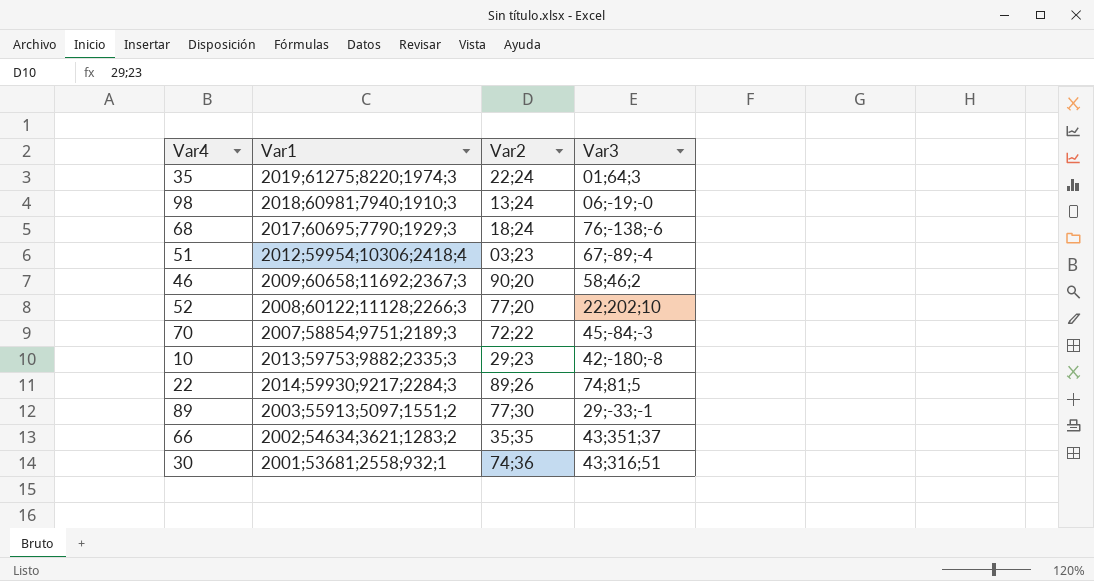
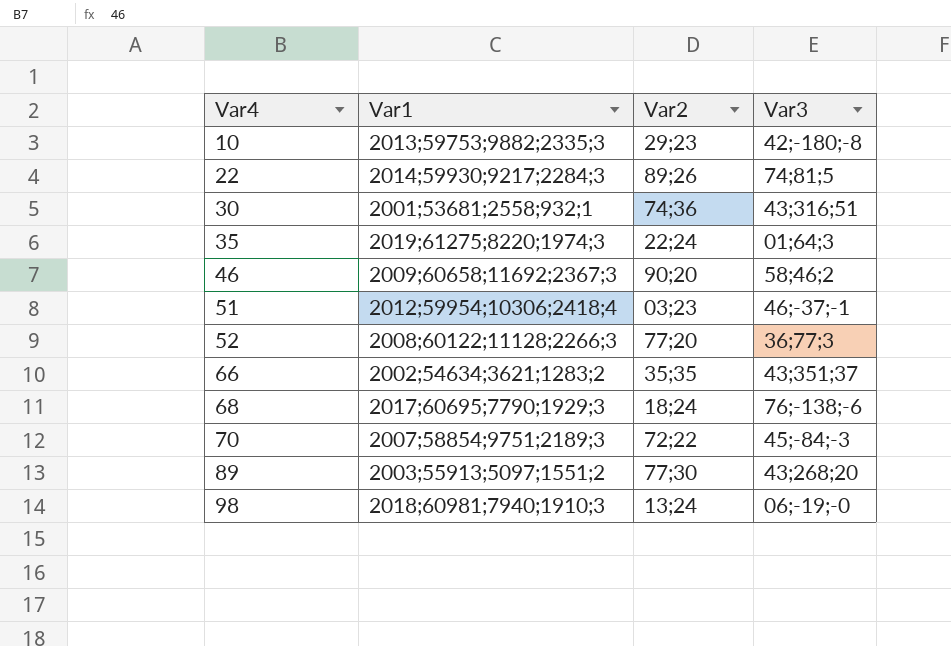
row order: none -> Var4 ascending
51 | Var3: 67;-89;-4 -> 46;-37;-1
52 | Var3: 22;202;10 -> 36;77;3
89 | Var3: 29;-33;-1 -> 43;268;20

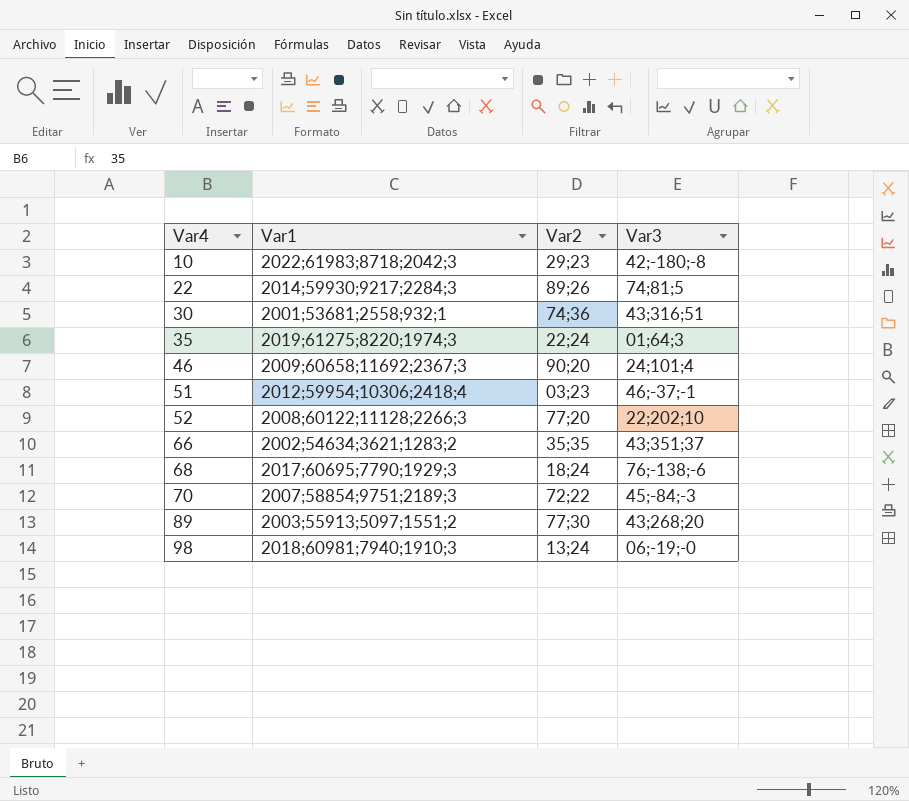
10 | Var1: 2013;59753;9882;2335;3 -> 2022;61983;8718;2042;3
46 | Var3: 58;46;2 -> 24;101;4
52 | Var3: 36;77;3 -> 22;202;10

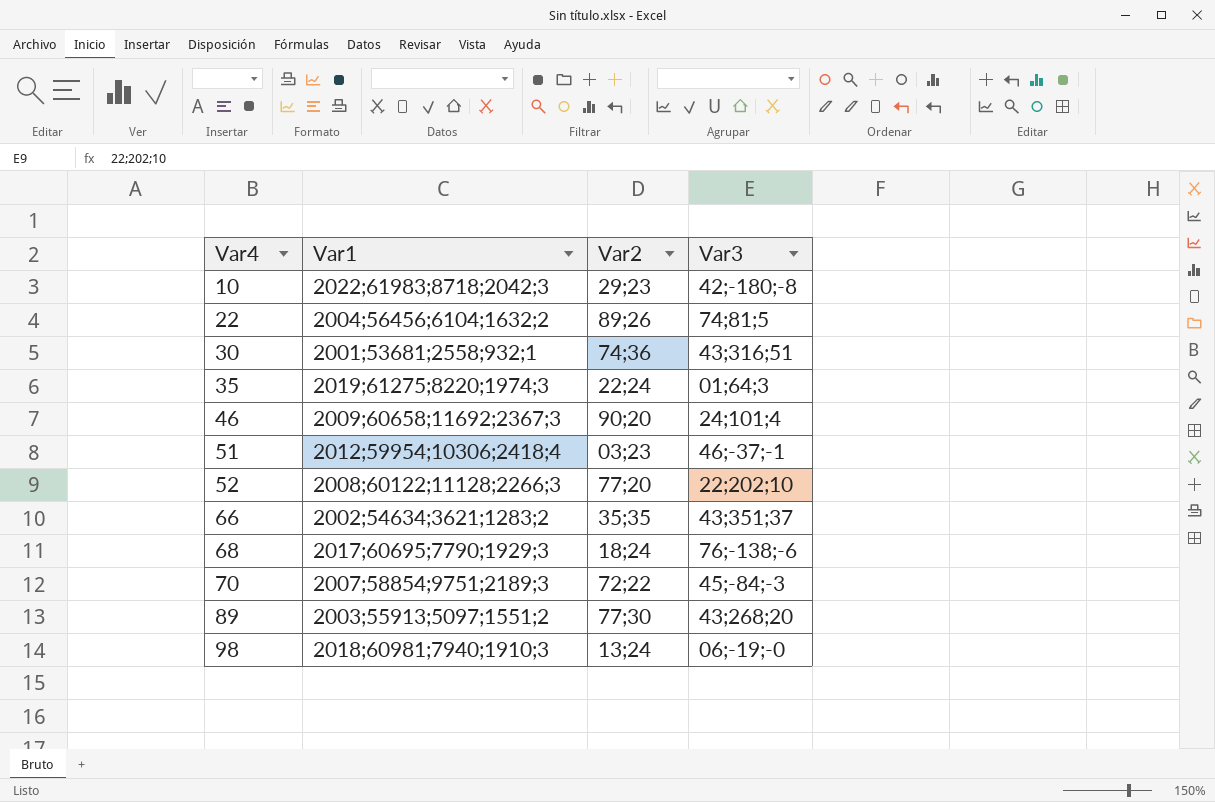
22 | Var1: 2014;59930;9217;2284;3 -> 2004;56456;6104;1632;2

